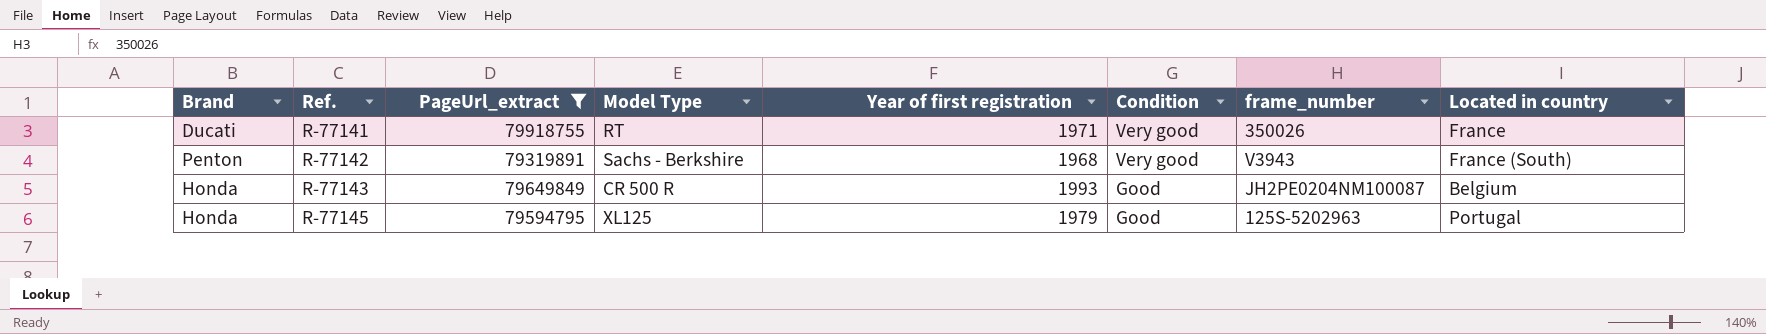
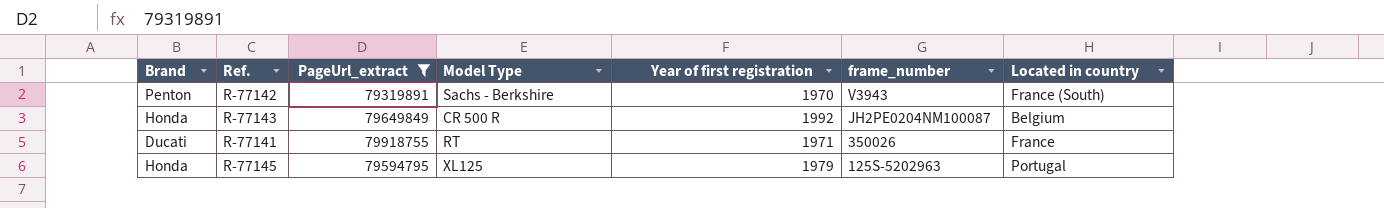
row order: Ref. ascending -> frame_number descending
column Condition | position: 6 -> none
R-77142 | Year of first registration: 1968 -> 1970
R-77143 | Year of first registration: 1993 -> 1992

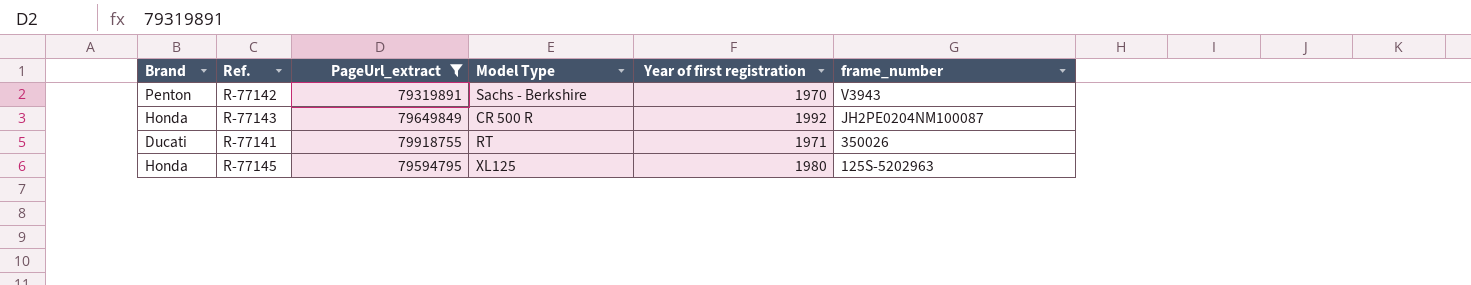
column Located in country | position: 7 -> none
R-77145 | Year of first registration: 1979 -> 1980

